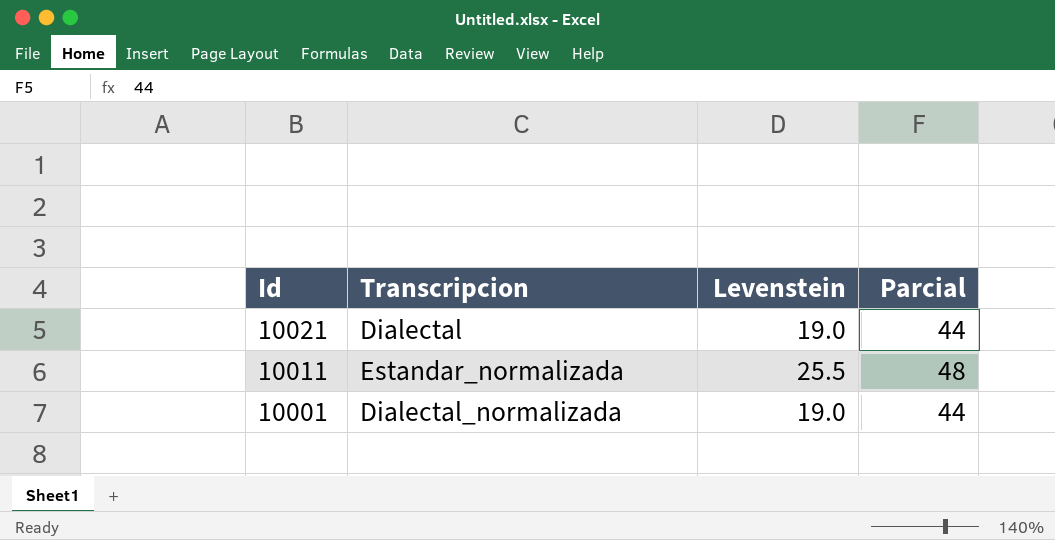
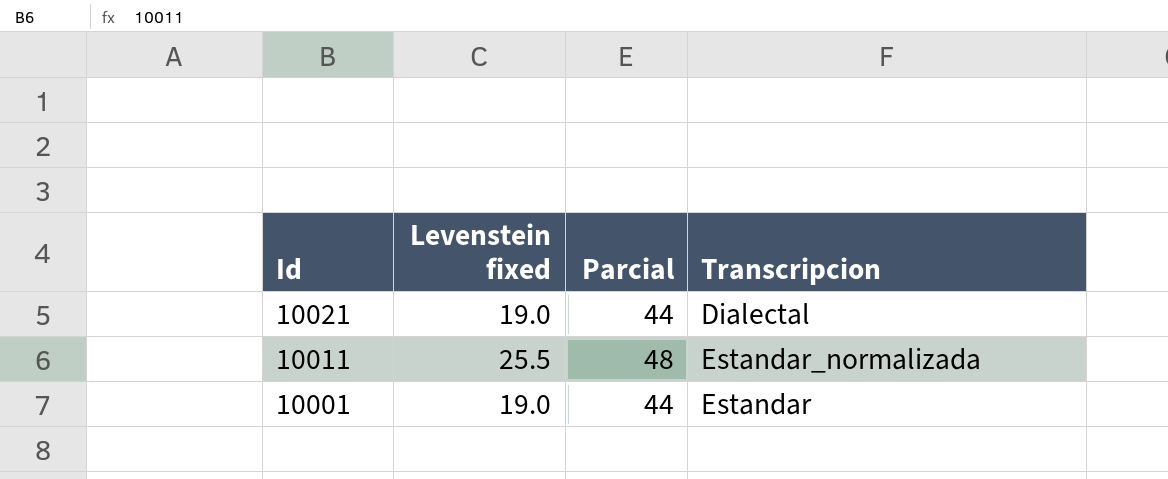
column name: Levenstein -> Levenstein fixed
column Transcripcion | position: 2 -> 4
10001 | Transcripcion: Dialectal_normalizada -> Estandar

